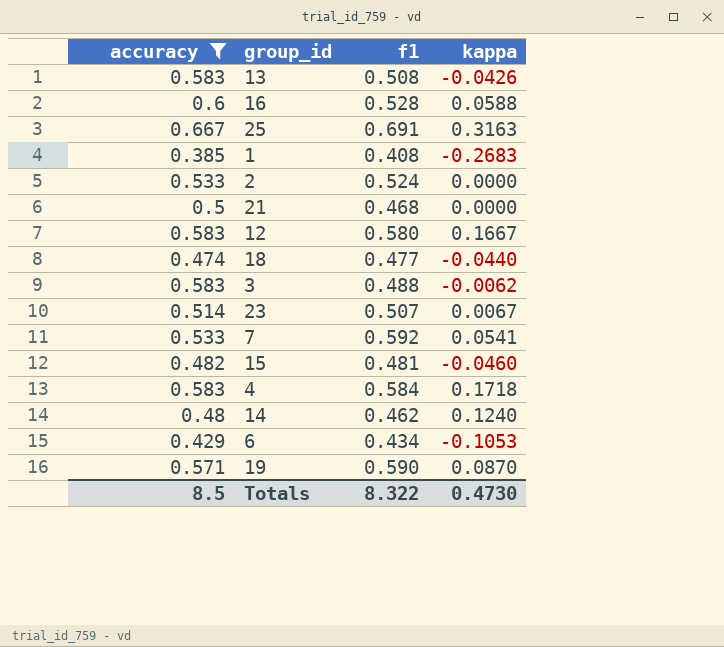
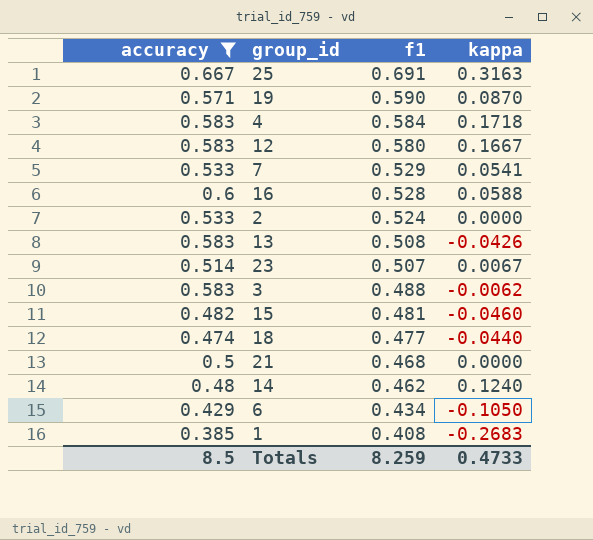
row order: none -> f1 descending
7 | f1: 0.592 -> 0.529
6 | kappa: -0.1053 -> -0.1050
Totals | f1: 8.322 -> 8.259
Totals | kappa: 0.4730 -> 0.4733

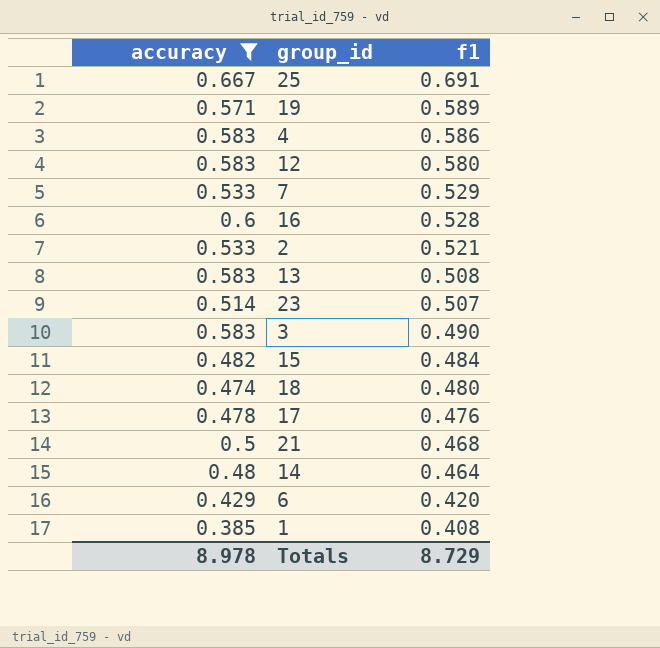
column kappa | position: 4 -> none
19 | f1: 0.590 -> 0.589
4 | f1: 0.584 -> 0.586
2 | f1: 0.524 -> 0.521
3 | f1: 0.488 -> 0.490
15 | f1: 0.481 -> 0.484
18 | f1: 0.477 -> 0.480
row 17: none -> 0.478 | 0.476
14 | f1: 0.462 -> 0.464
6 | f1: 0.434 -> 0.420
Totals | accuracy: 8.5 -> 8.978
Totals | f1: 8.259 -> 8.729

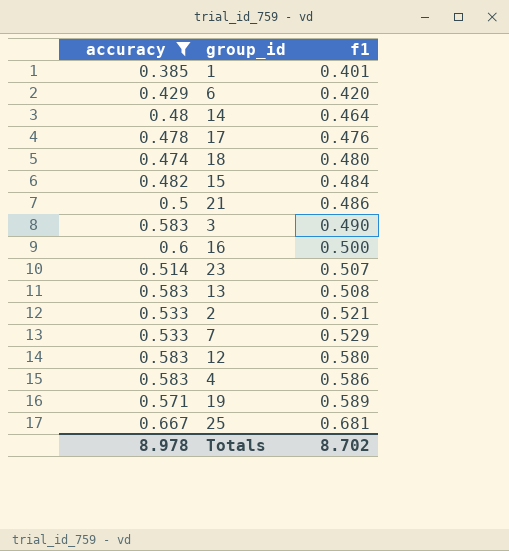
row order: f1 descending -> f1 ascending
1 | f1: 0.408 -> 0.401
21 | f1: 0.468 -> 0.486
16 | f1: 0.528 -> 0.500
25 | f1: 0.691 -> 0.681
Totals | f1: 8.729 -> 8.702

